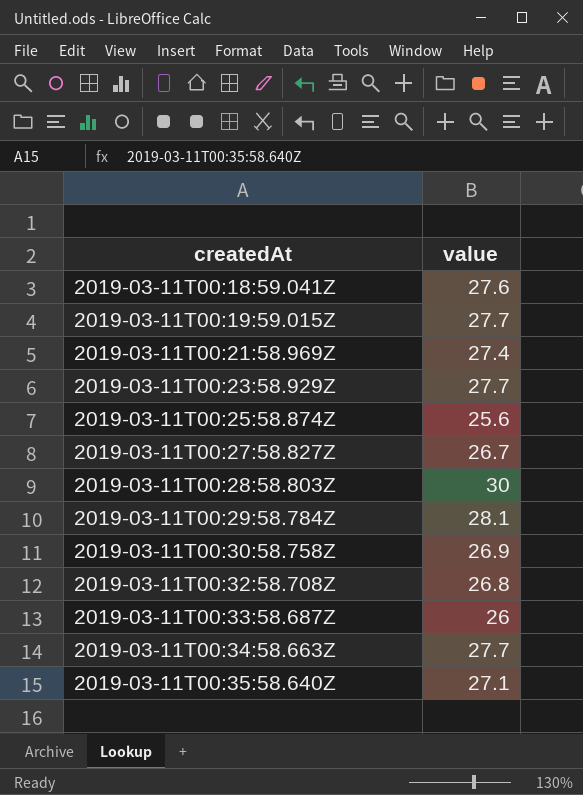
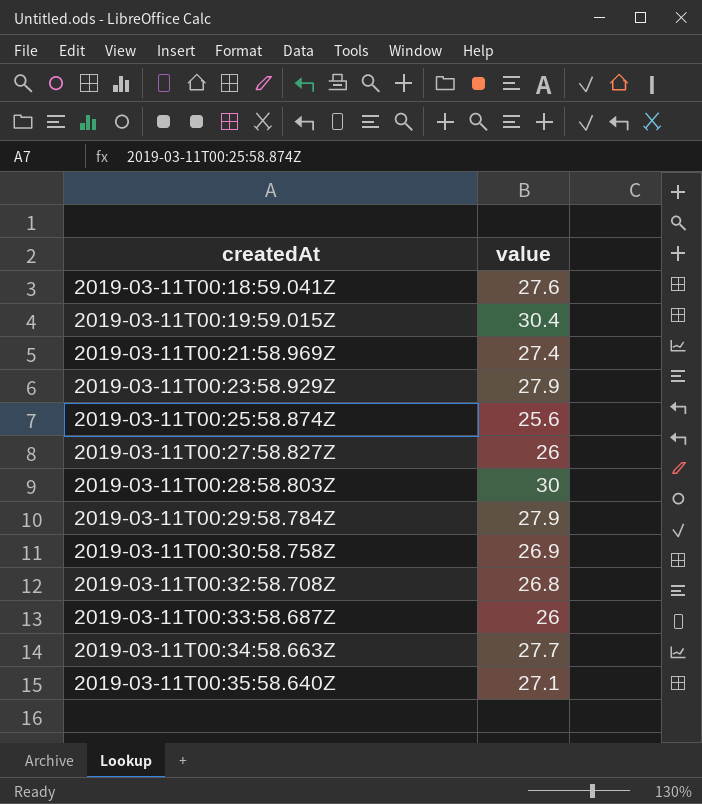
2019-03-11T00:19:59.015Z | value: 27.7 -> 30.4
2019-03-11T00:23:58.929Z | value: 27.7 -> 27.9
2019-03-11T00:27:58.827Z | value: 26.7 -> 26
2019-03-11T00:29:58.784Z | value: 28.1 -> 27.9

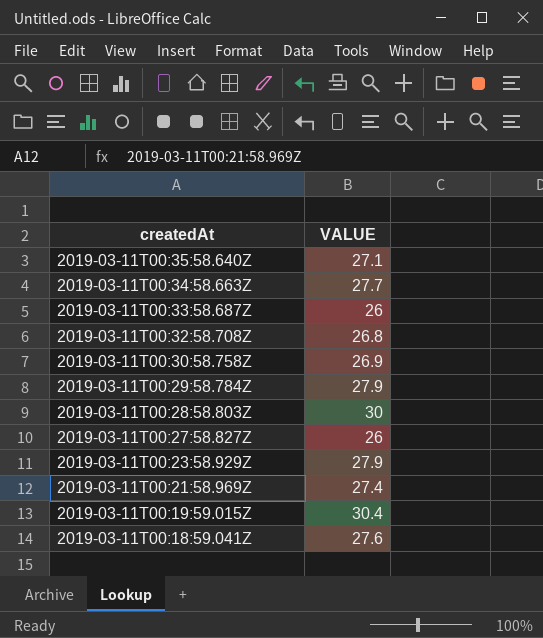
row order: createdAt ascending -> createdAt descending
column name: value -> VALUE
row 2019-03-11T00:25:58.874Z: 25.6 -> none

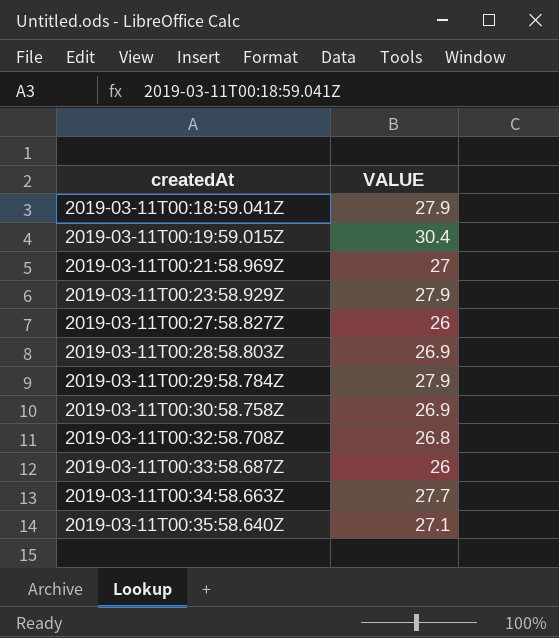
row order: createdAt descending -> createdAt ascending
2019-03-11T00:18:59.041Z | VALUE: 27.6 -> 27.9
2019-03-11T00:21:58.969Z | VALUE: 27.4 -> 27
2019-03-11T00:28:58.803Z | VALUE: 30 -> 26.9

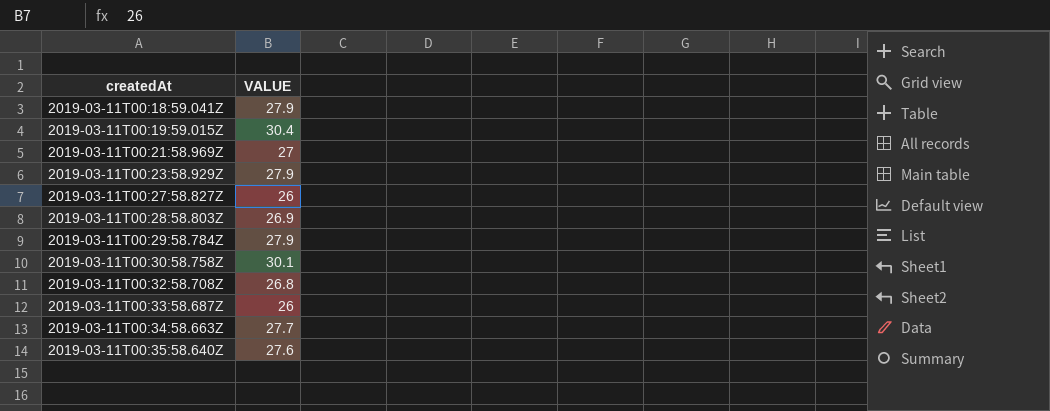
2019-03-11T00:30:58.758Z | VALUE: 26.9 -> 30.1
2019-03-11T00:35:58.640Z | VALUE: 27.1 -> 27.6

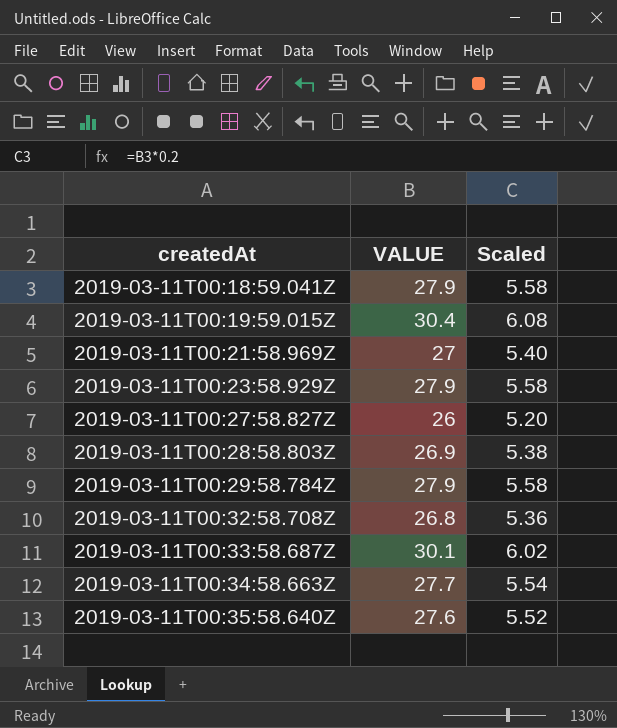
column Scaled | formula: none -> [VALUE] * 0.2
row 2019-03-11T00:30:58.758Z: 30.1 -> none
2019-03-11T00:33:58.687Z | VALUE: 26 -> 30.1

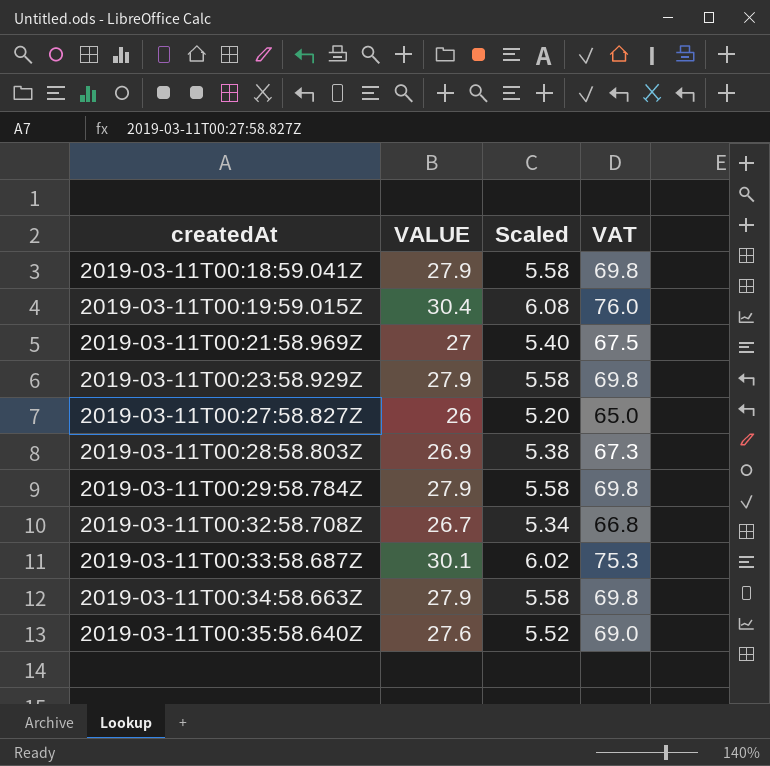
column VAT | formula: none -> [VALUE] * 2.5
2019-03-11T00:32:58.708Z | VALUE: 26.8 -> 26.7
2019-03-11T00:32:58.708Z | Scaled: 5.36 -> 5.34
2019-03-11T00:34:58.663Z | VALUE: 27.7 -> 27.9
2019-03-11T00:34:58.663Z | Scaled: 5.54 -> 5.58

